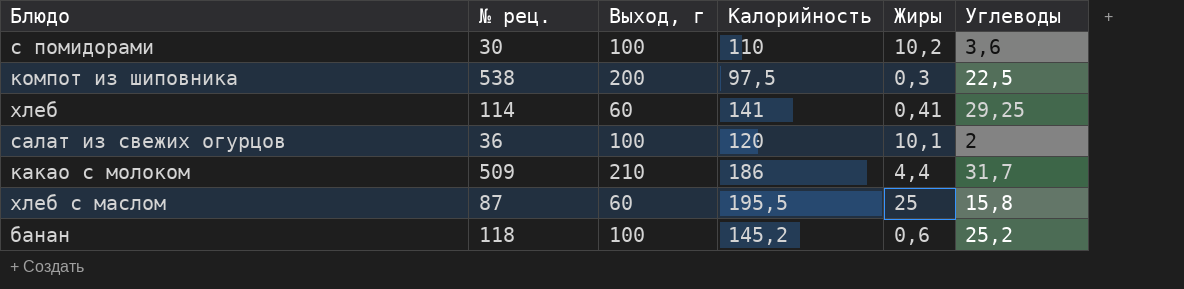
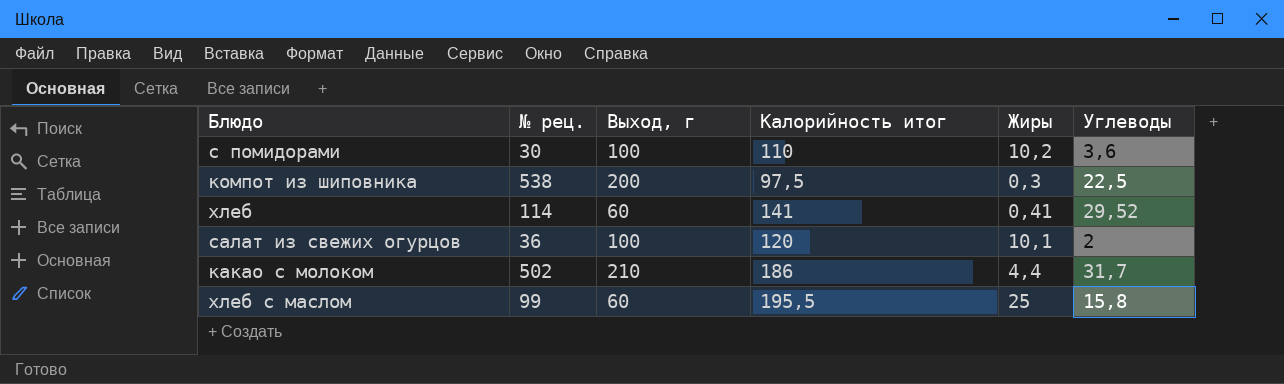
column name: Калорийность -> Калорийность итог
row банан: 118 | 100 | 145,2 | 0,6 | 25,2 -> none
хлеб | Углеводы: 29,25 -> 29,52
какао с молоком | № рец.: 509 -> 502
хлеб с маслом | № рец.: 87 -> 99

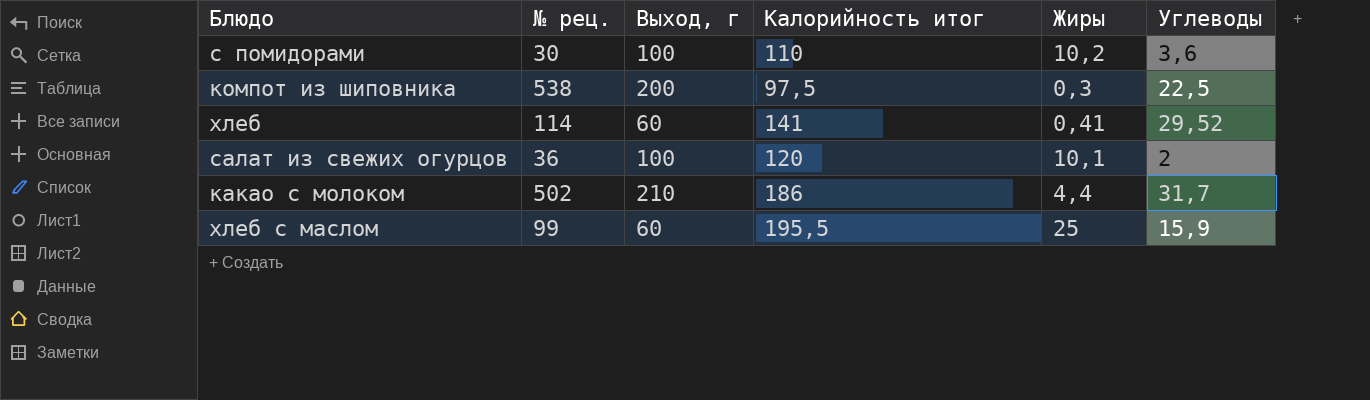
хлеб с маслом | Углеводы: 15,8 -> 15,9

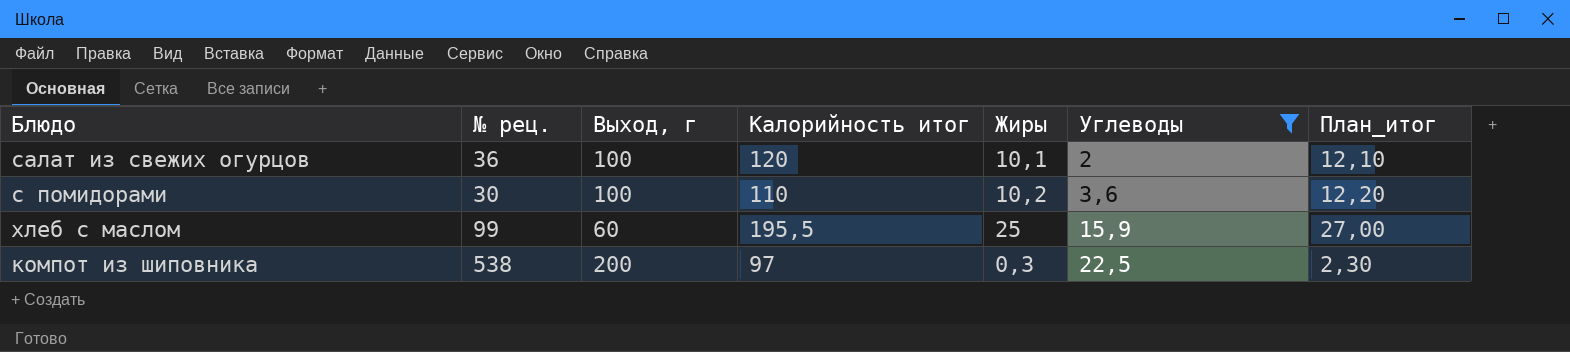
filter: none -> Углеводы <= 22,5
row order: none -> Углеводы ascending
column План_итог | formula: none -> [Жиры] + 2
компот из шиповника | Калорийность итог: 97,5 -> 97

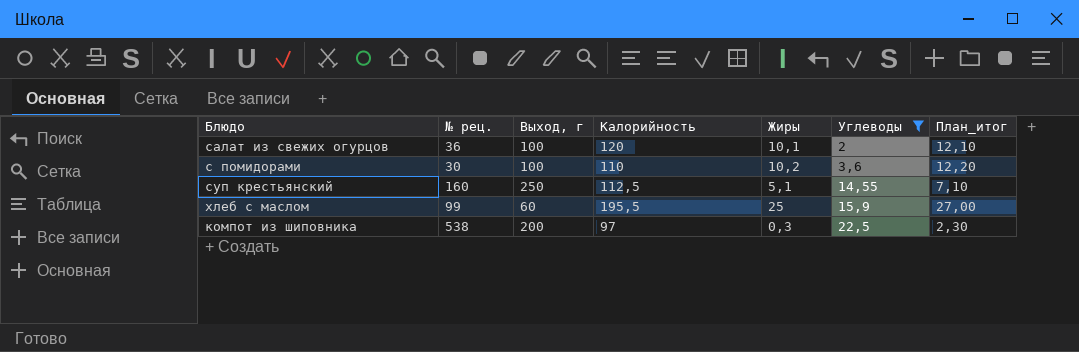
column name: Калорийность итог -> Калорийность
row суп крестьянский: none -> 160 | 250 | 112,5 | 5,1 | 14,55 | 7,10

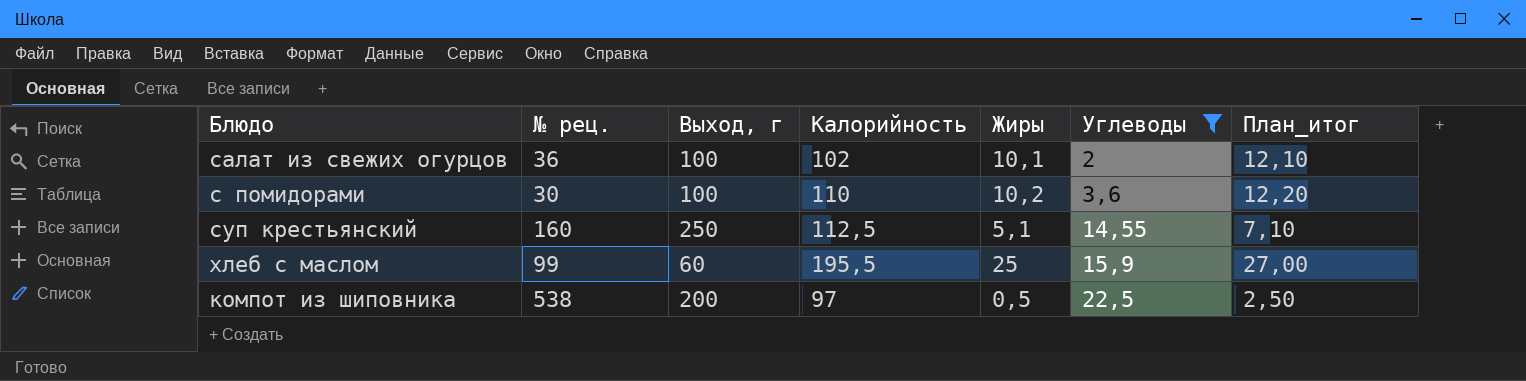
салат из свежих огурцов | Калорийность: 120 -> 102
компот из шиповника | Жиры: 0,3 -> 0,5
компот из шиповника | План_итог: 2,30 -> 2,50

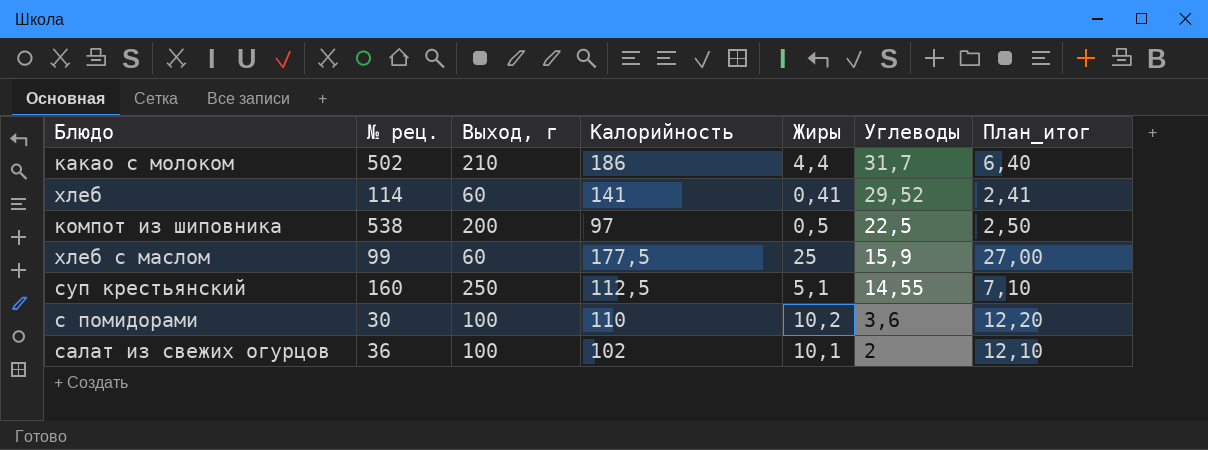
filter: Углеводы <= 22,5 -> none
row order: Углеводы ascending -> Углеводы descending
хлеб с маслом | Калорийность: 195,5 -> 177,5

